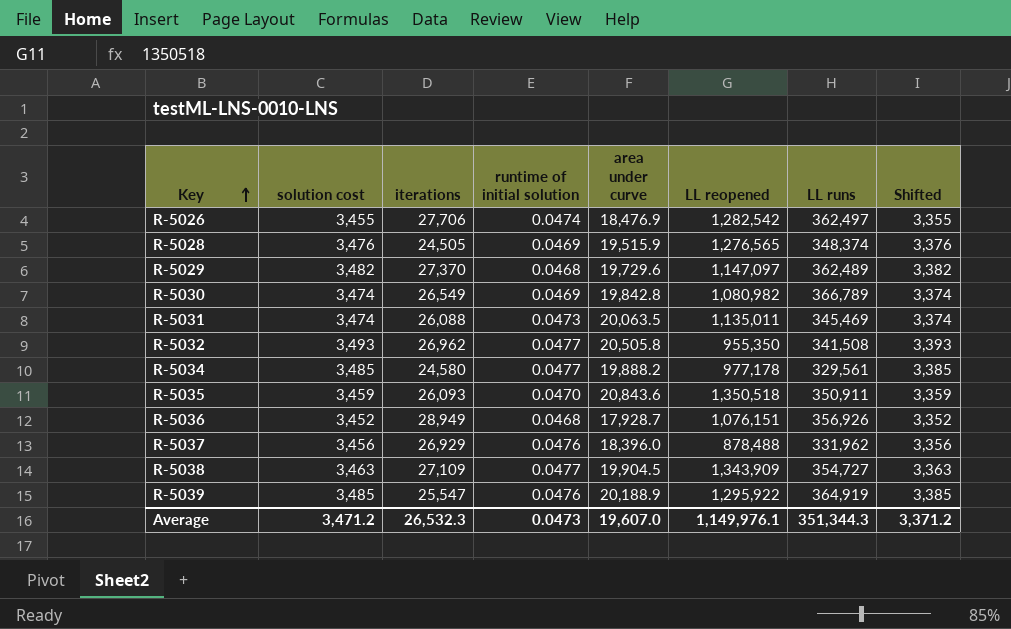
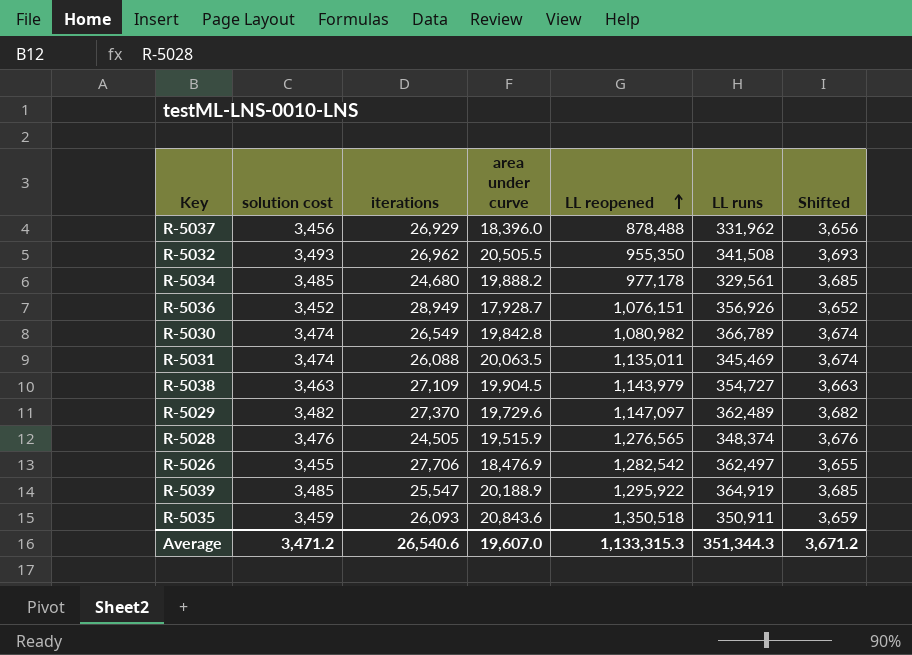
row order: Key ascending -> LL reopened ascending
column runtime of initial solution | position: 4 -> none
column Shifted | formula: [solution cost] - 100 -> [solution cost] + 200
R-5032 | area under curve: 20,505.8 -> 20,505.5
R-5034 | iterations: 24,580 -> 24,680
R-5038 | LL reopened: 1,343,909 -> 1,143,979
Average | iterations: 26,532.3 -> 26,540.6
Average | LL reopened: 1,149,976.1 -> 1,133,315.3
Average | Shifted: 3,371.2 -> 3,671.2

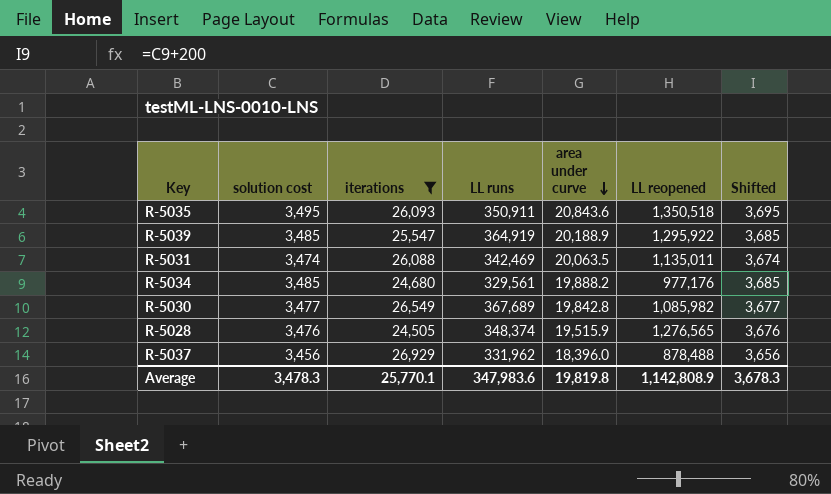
filter: none -> iterations <= 26,929
row order: LL reopened ascending -> area under curve descending
column LL runs | position: 6 -> 4
R-5035 | solution cost: 3,459 -> 3,495
R-5035 | Shifted: 3,659 -> 3,695
R-5031 | LL runs: 345,469 -> 342,469
R-5034 | LL reopened: 977,178 -> 977,176
R-5030 | solution cost: 3,474 -> 3,477
R-5030 | LL runs: 366,789 -> 367,689
R-5030 | LL reopened: 1,080,982 -> 1,085,982
R-5030 | Shifted: 3,674 -> 3,677
Average | solution cost: 3,471.2 -> 3,478.3
Average | iterations: 26,540.6 -> 25,770.1
Average | LL runs: 351,344.3 -> 347,983.6
Average | area under curve: 19,607.0 -> 19,819.8
Average | LL reopened: 1,133,315.3 -> 1,142,808.9
Average | Shifted: 3,671.2 -> 3,678.3

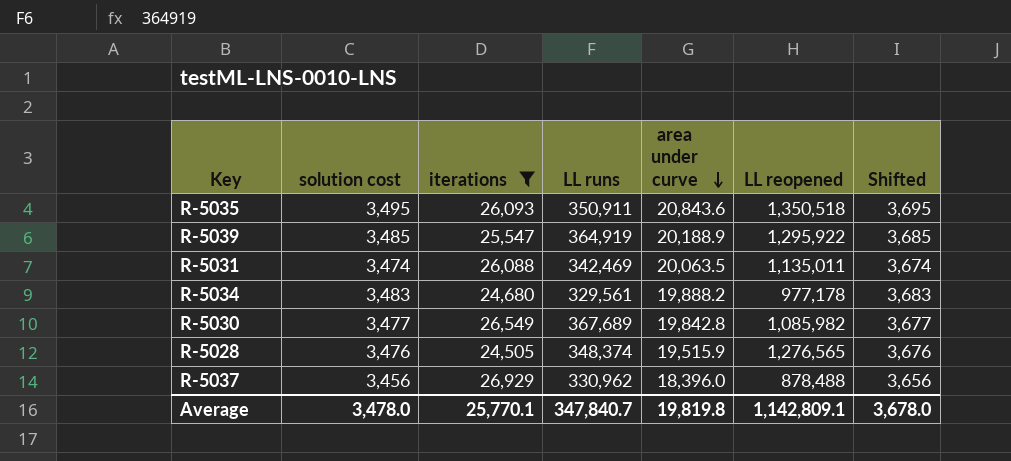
R-5034 | solution cost: 3,485 -> 3,483
R-5034 | LL reopened: 977,176 -> 977,178
R-5034 | Shifted: 3,685 -> 3,683
R-5037 | LL runs: 331,962 -> 330,962
Average | solution cost: 3,478.3 -> 3,478.0
Average | LL runs: 347,983.6 -> 347,840.7
Average | LL reopened: 1,142,808.9 -> 1,142,809.1
Average | Shifted: 3,678.3 -> 3,678.0

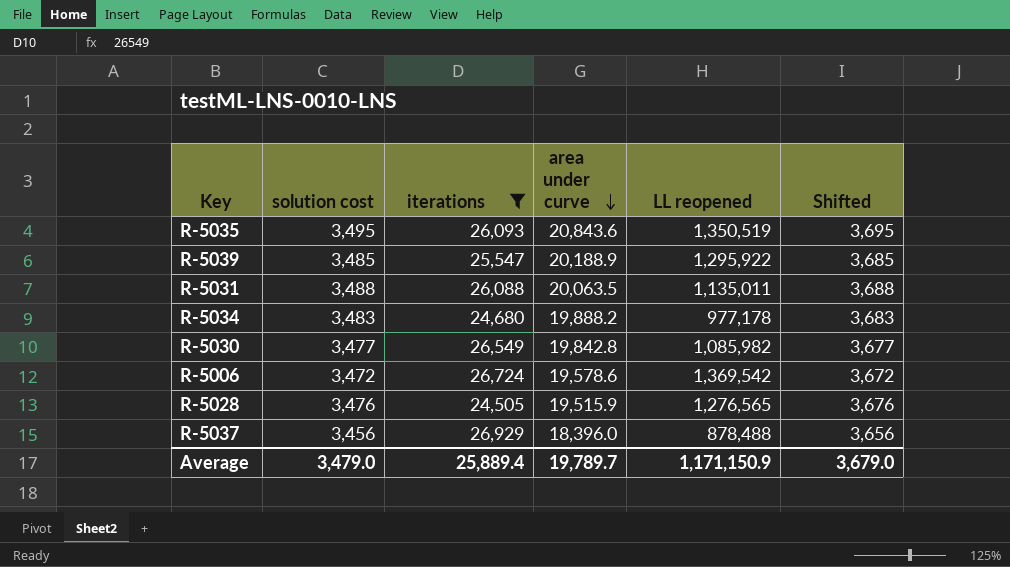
column LL runs | position: 4 -> none
R-5035 | LL reopened: 1,350,518 -> 1,350,519
R-5031 | solution cost: 3,474 -> 3,488
R-5031 | Shifted: 3,674 -> 3,688
row R-5006: none -> 3,472 | 26,724 | 19,578.6 | 1,369,542 | 3,672
Average | solution cost: 3,478.0 -> 3,479.0
Average | iterations: 25,770.1 -> 25,889.4
Average | area under curve: 19,819.8 -> 19,789.7
Average | LL reopened: 1,142,809.1 -> 1,171,150.9
Average | Shifted: 3,678.0 -> 3,679.0

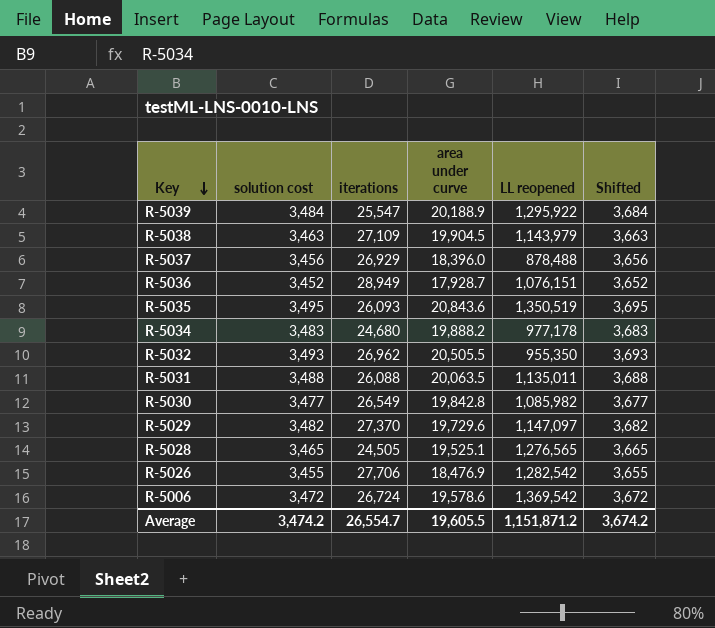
filter: iterations <= 26,929 -> none
row order: area under curve descending -> Key descending
R-5039 | solution cost: 3,485 -> 3,484
R-5039 | Shifted: 3,685 -> 3,684
R-5028 | solution cost: 3,476 -> 3,465
R-5028 | area under curve: 19,515.9 -> 19,525.1
R-5028 | Shifted: 3,676 -> 3,665
Average | solution cost: 3,479.0 -> 3,474.2
Average | iterations: 25,889.4 -> 26,554.7
Average | area under curve: 19,789.7 -> 19,605.5
Average | LL reopened: 1,171,150.9 -> 1,151,871.2
Average | Shifted: 3,679.0 -> 3,674.2

